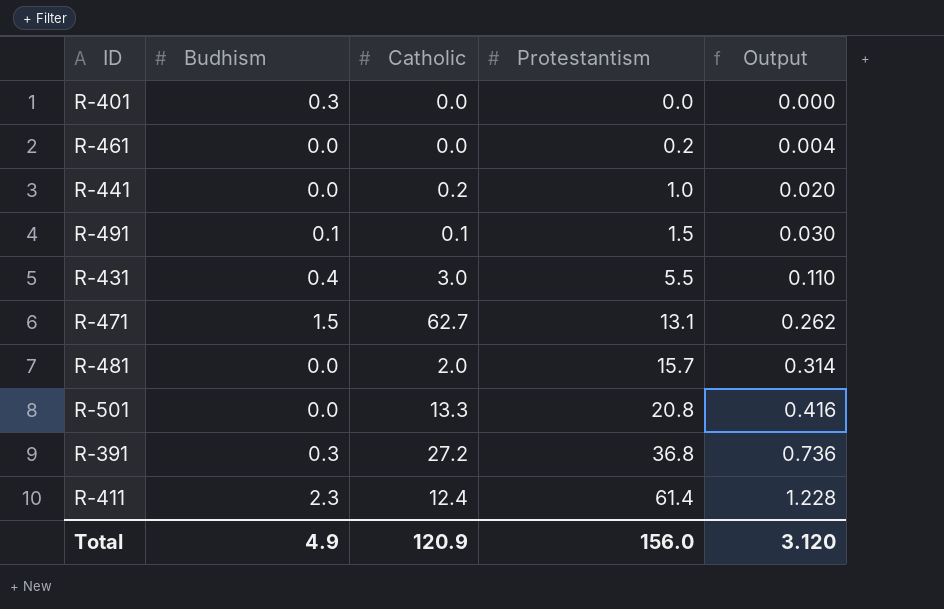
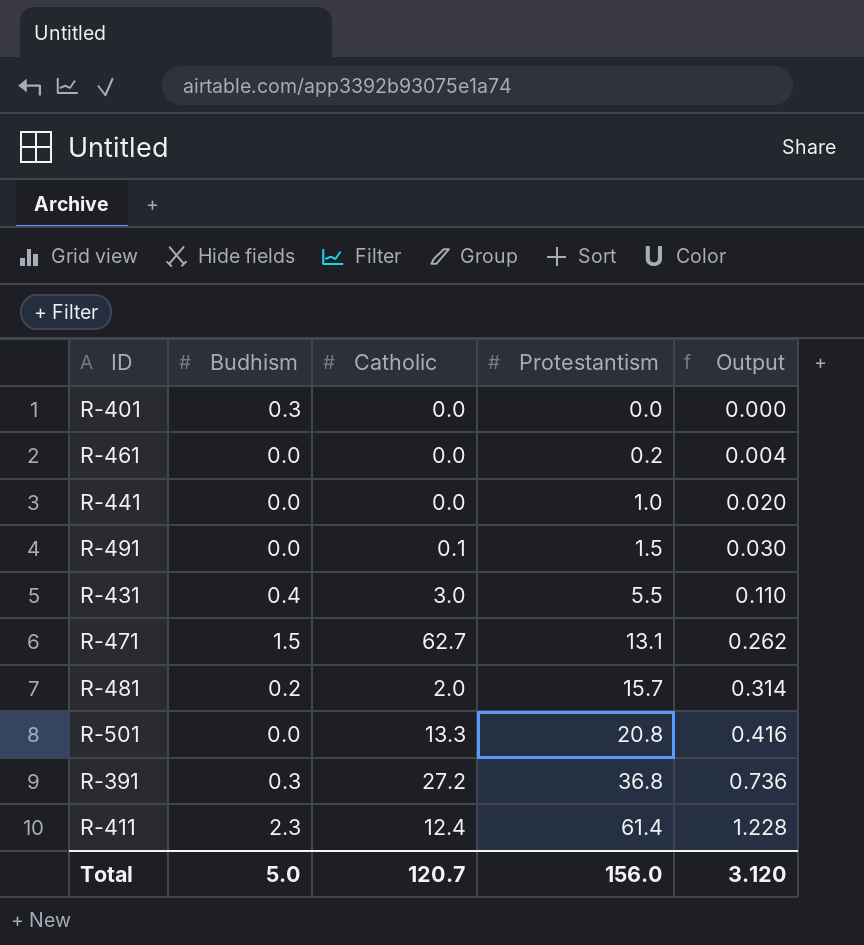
R-441 | Catholic: 0.2 -> 0.0
R-491 | Budhism: 0.1 -> 0.0
R-481 | Budhism: 0.0 -> 0.2
Total | Budhism: 4.9 -> 5.0
Total | Catholic: 120.9 -> 120.7

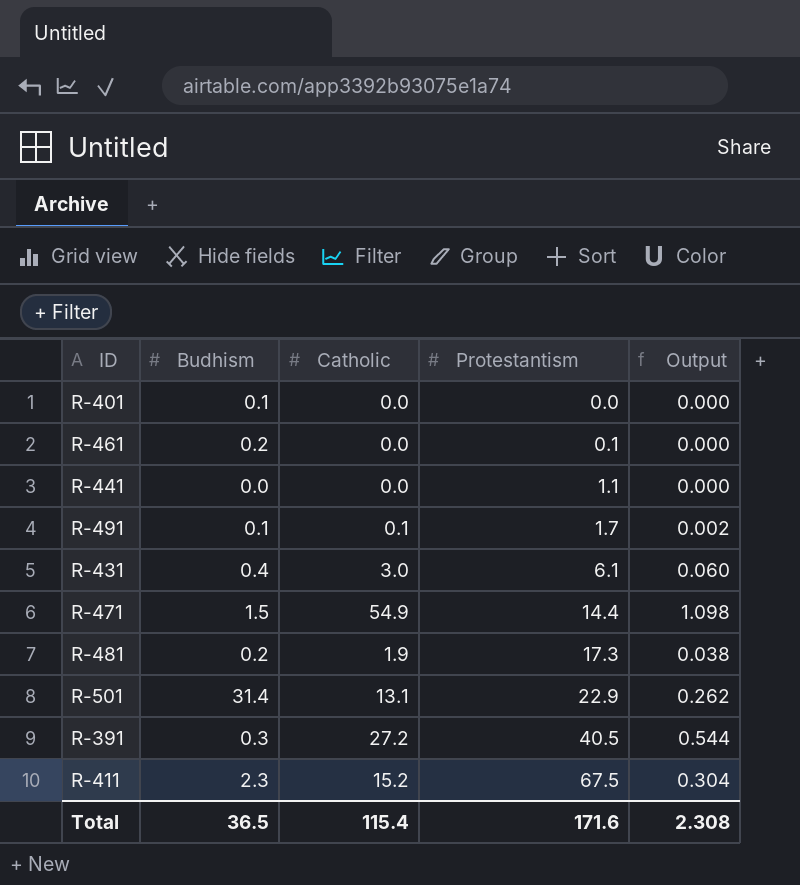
column Output | formula: [Protestantism] * 0.02 -> [Catholic] * 0.02
R-401 | Budhism: 0.3 -> 0.1
R-461 | Budhism: 0.0 -> 0.2
R-461 | Protestantism: 0.2 -> 0.1
R-441 | Protestantism: 1.0 -> 1.1
R-491 | Budhism: 0.0 -> 0.1
R-491 | Protestantism: 1.5 -> 1.7
R-431 | Protestantism: 5.5 -> 6.1
R-471 | Catholic: 62.7 -> 54.9
R-471 | Protestantism: 13.1 -> 14.4
R-481 | Catholic: 2.0 -> 1.9
R-481 | Protestantism: 15.7 -> 17.3
R-501 | Budhism: 0.0 -> 31.4
R-501 | Catholic: 13.3 -> 13.1
R-501 | Protestantism: 20.8 -> 22.9
R-391 | Protestantism: 36.8 -> 40.5
R-411 | Catholic: 12.4 -> 15.2
R-411 | Protestantism: 61.4 -> 67.5
Total | Budhism: 5.0 -> 36.5
Total | Catholic: 120.7 -> 115.4
Total | Protestantism: 156.0 -> 171.6
Total | Output: 3.120 -> 2.308

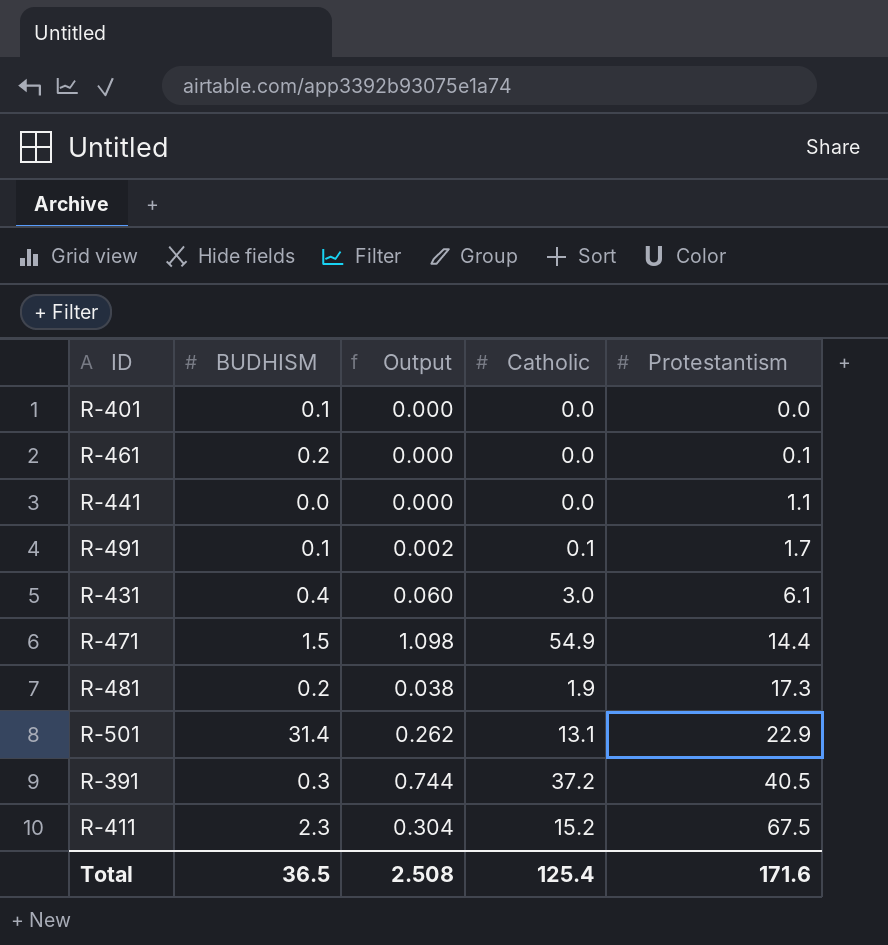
column name: Budhism -> BUDHISM
column Output | position: 5 -> 3
R-391 | Output: 0.544 -> 0.744
R-391 | Catholic: 27.2 -> 37.2
Total | Output: 2.308 -> 2.508
Total | Catholic: 115.4 -> 125.4

